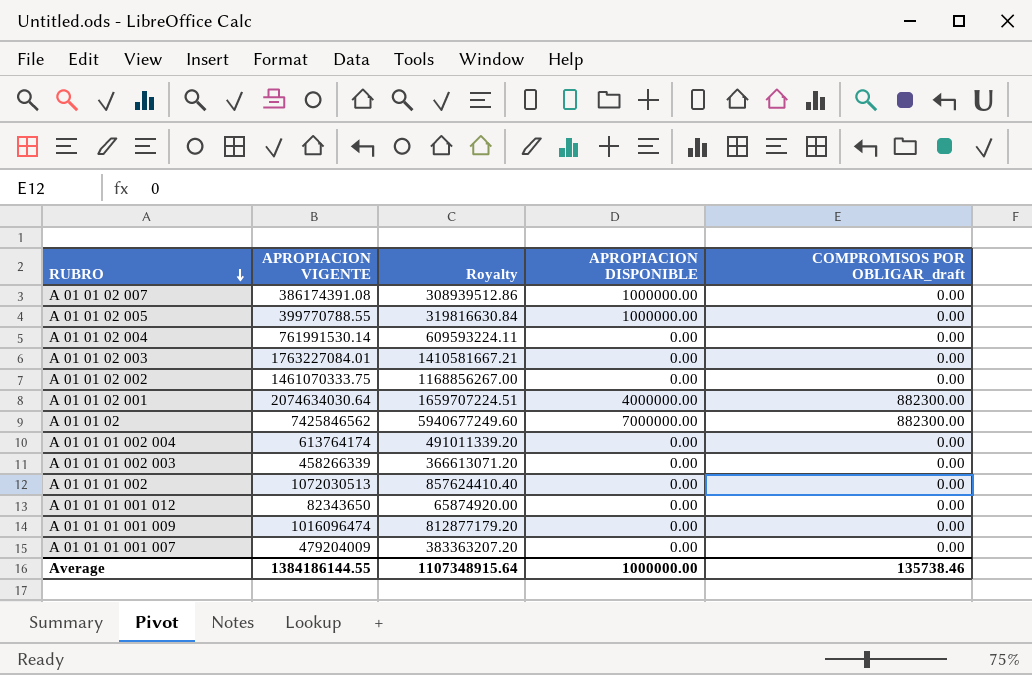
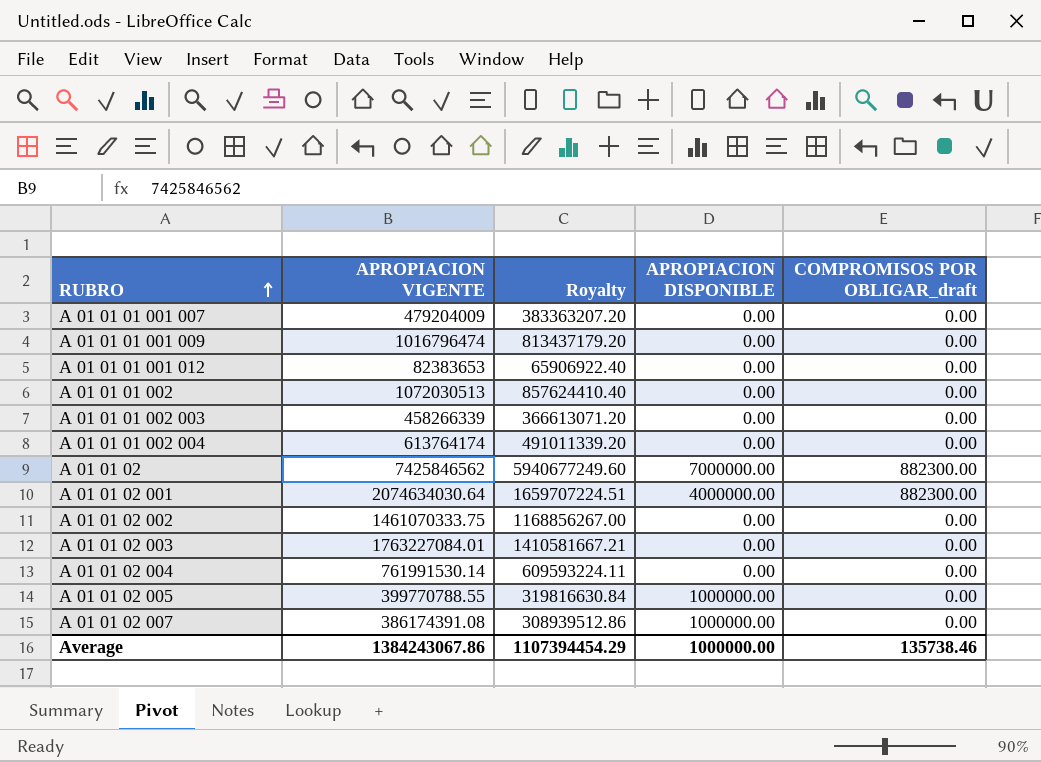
row order: RUBRO descending -> RUBRO ascending
A 01 01 01 001 009 | APROPIACION VIGENTE: 1016096474 -> 1016796474
A 01 01 01 001 009 | Royalty: 812877179.20 -> 813437179.20
A 01 01 01 001 012 | APROPIACION VIGENTE: 82343650 -> 82383653
A 01 01 01 001 012 | Royalty: 65874920.00 -> 65906922.40
Average | APROPIACION VIGENTE: 1384186144.55 -> 1384243067.86
Average | Royalty: 1107348915.64 -> 1107394454.29

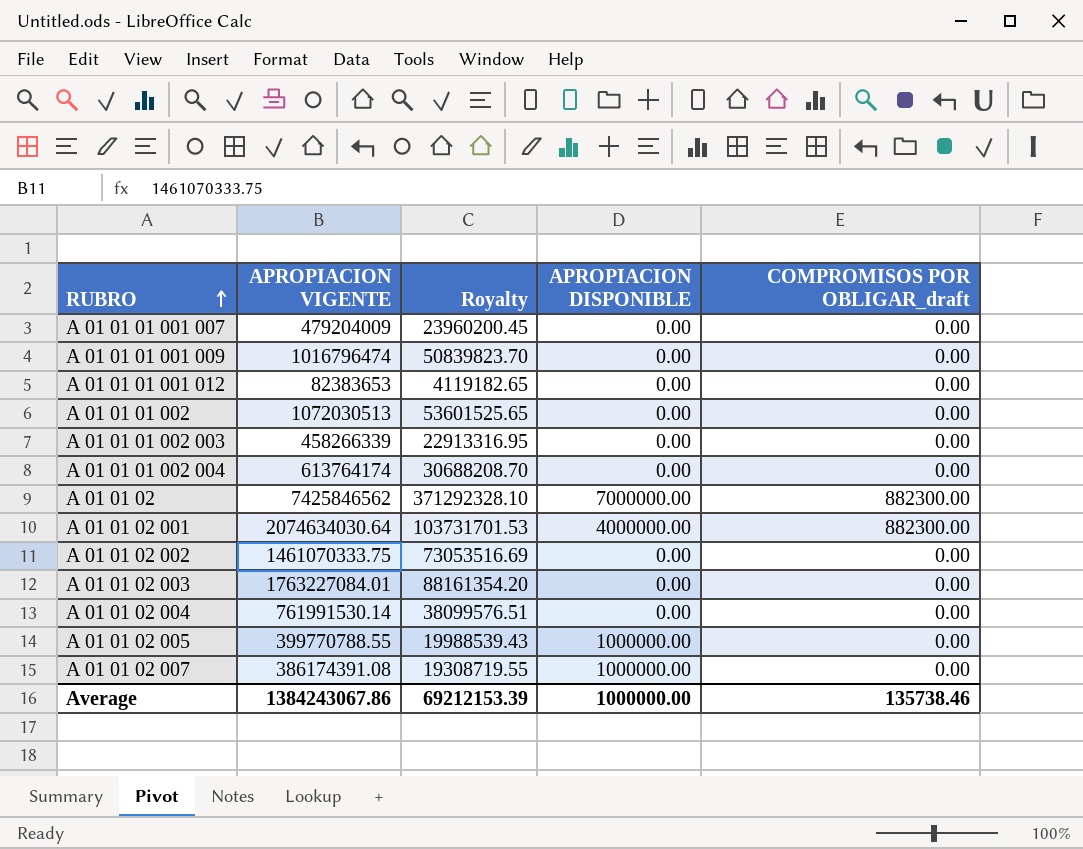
column Royalty | formula: [APROPIACION VIGENTE] * 0.8 -> [APROPIACION VIGENTE] * 0.05
Average | Royalty: 1107394454.29 -> 69212153.39

